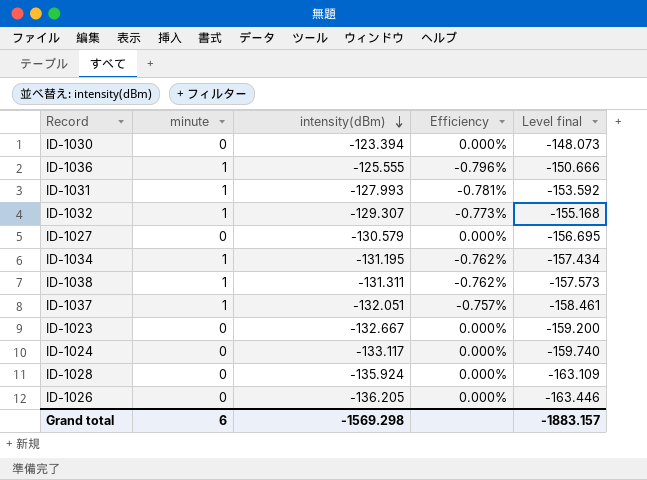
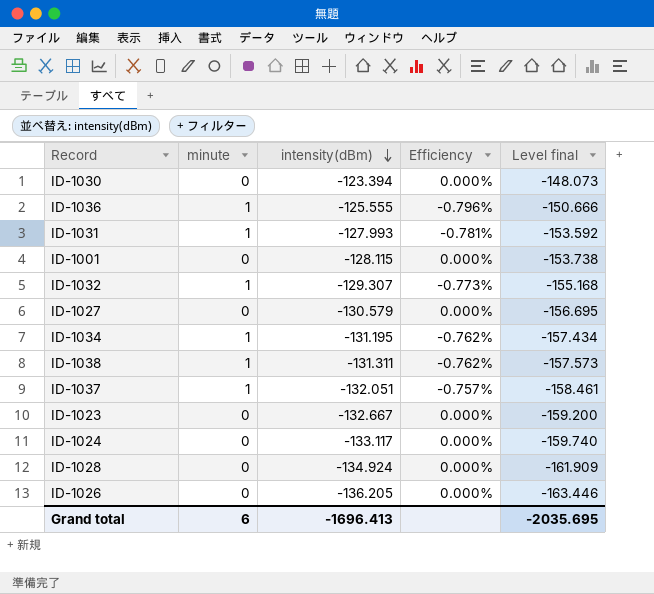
row ID-1001: none -> 0 | -128.115 | 0.000% | -153.738
ID-1028 | intensity(dBm): -135.924 -> -134.924
ID-1028 | Level final: -163.109 -> -161.909
Grand total | intensity(dBm): -1569.298 -> -1696.413
Grand total | Level final: -1883.157 -> -2035.695

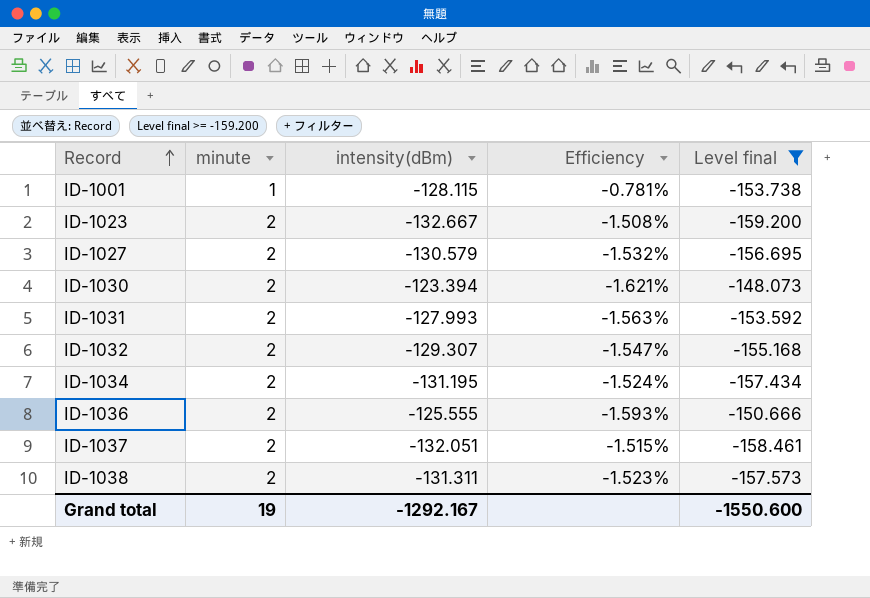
filter: none -> Level final >= -159.200
row order: intensity(dBm) descending -> Record ascending
ID-1001 | minute: 0 -> 1
ID-1001 | Efficiency: 0.000% -> -0.781%
ID-1023 | minute: 0 -> 2
ID-1023 | Efficiency: 0.000% -> -1.508%
ID-1027 | minute: 0 -> 2
ID-1027 | Efficiency: 0.000% -> -1.532%
ID-1030 | minute: 0 -> 2
ID-1030 | Efficiency: 0.000% -> -1.621%
ID-1031 | minute: 1 -> 2
ID-1031 | Efficiency: -0.781% -> -1.563%
ID-1032 | minute: 1 -> 2
ID-1032 | Efficiency: -0.773% -> -1.547%
ID-1034 | minute: 1 -> 2
ID-1034 | Efficiency: -0.762% -> -1.524%
ID-1036 | minute: 1 -> 2
ID-1036 | Efficiency: -0.796% -> -1.593%
ID-1037 | minute: 1 -> 2
ID-1037 | Efficiency: -0.757% -> -1.515%
ID-1038 | minute: 1 -> 2
ID-1038 | Efficiency: -0.762% -> -1.523%
Grand total | minute: 6 -> 19
Grand total | intensity(dBm): -1696.413 -> -1292.167
Grand total | Level final: -2035.695 -> -1550.600

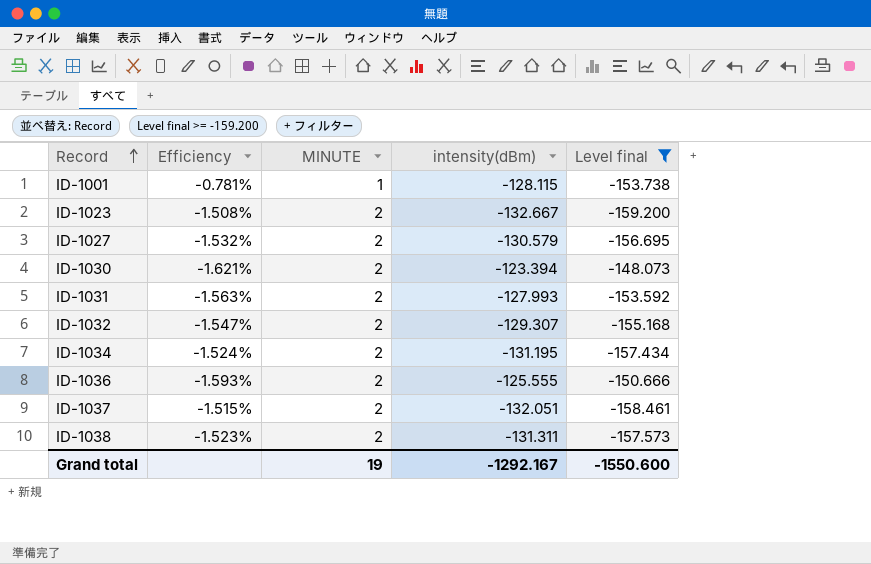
column Efficiency | position: 4 -> 2
column name: minute -> MINUTE

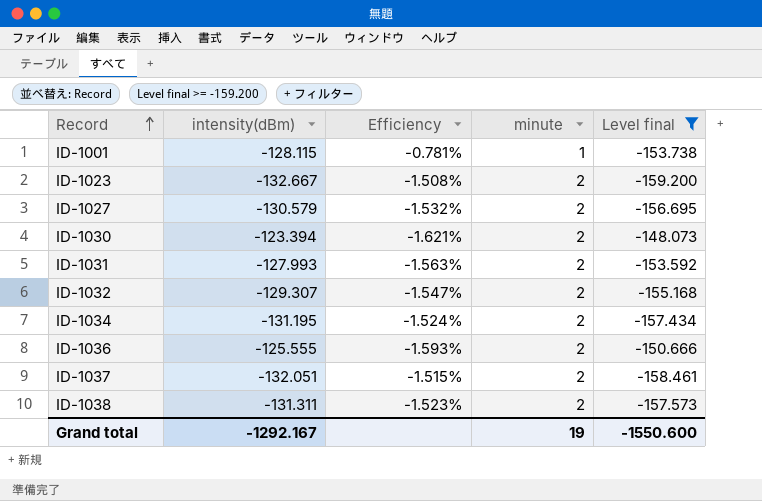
column intensity(dBm) | position: 4 -> 2
column name: MINUTE -> minute

